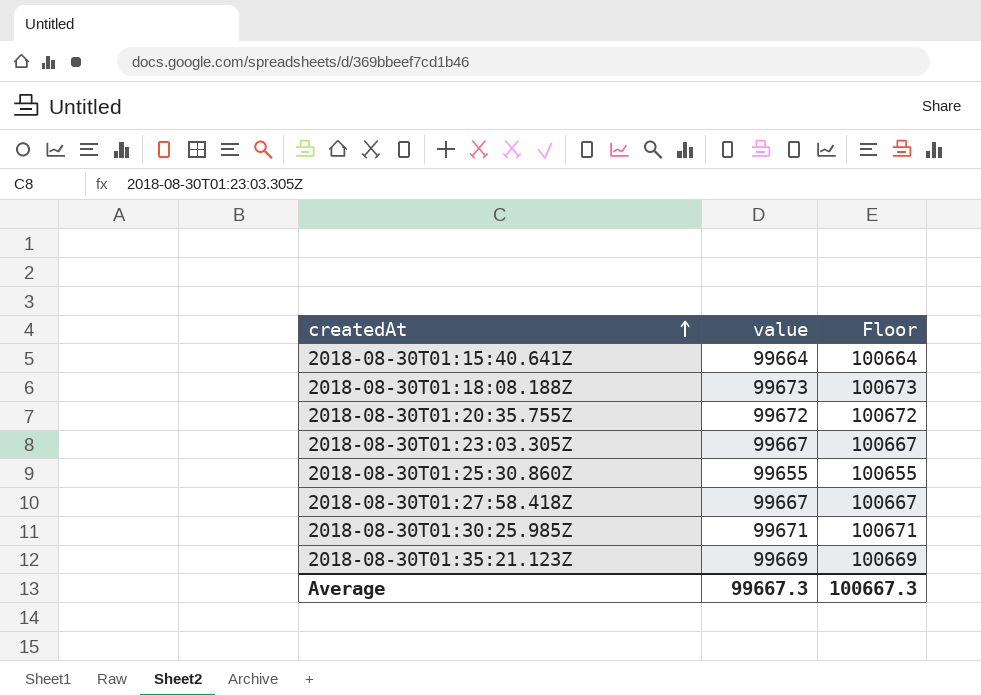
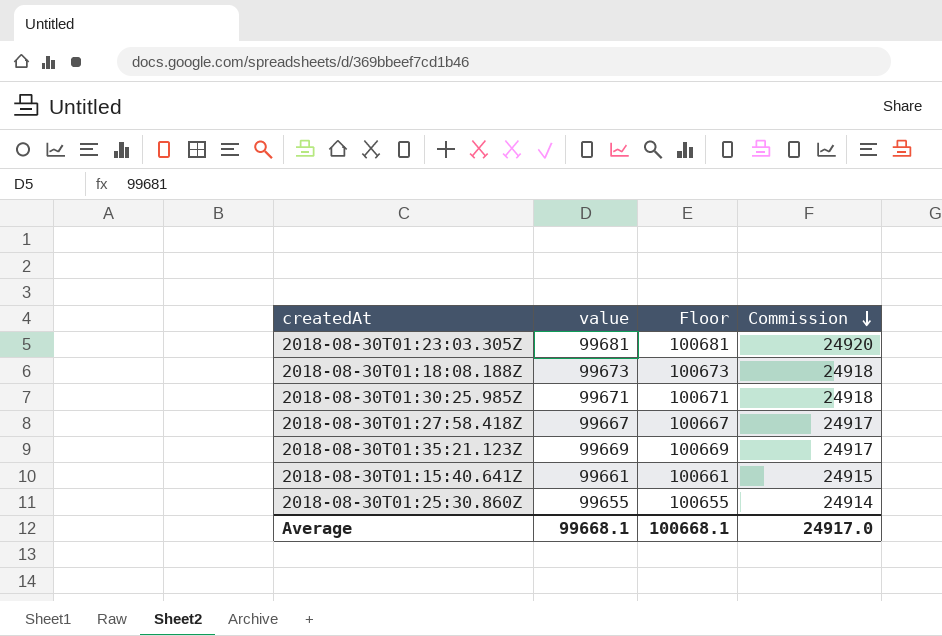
row order: createdAt ascending -> Commission descending
column Commission | formula: none -> [value] * 0.25
row 2018-08-30T01:20:35.755Z: 99672 | 100672 -> none
2018-08-30T01:23:03.305Z | value: 99667 -> 99681
2018-08-30T01:23:03.305Z | Floor: 100667 -> 100681
2018-08-30T01:15:40.641Z | value: 99664 -> 99661
2018-08-30T01:15:40.641Z | Floor: 100664 -> 100661
Average | value: 99667.3 -> 99668.1
Average | Floor: 100667.3 -> 100668.1

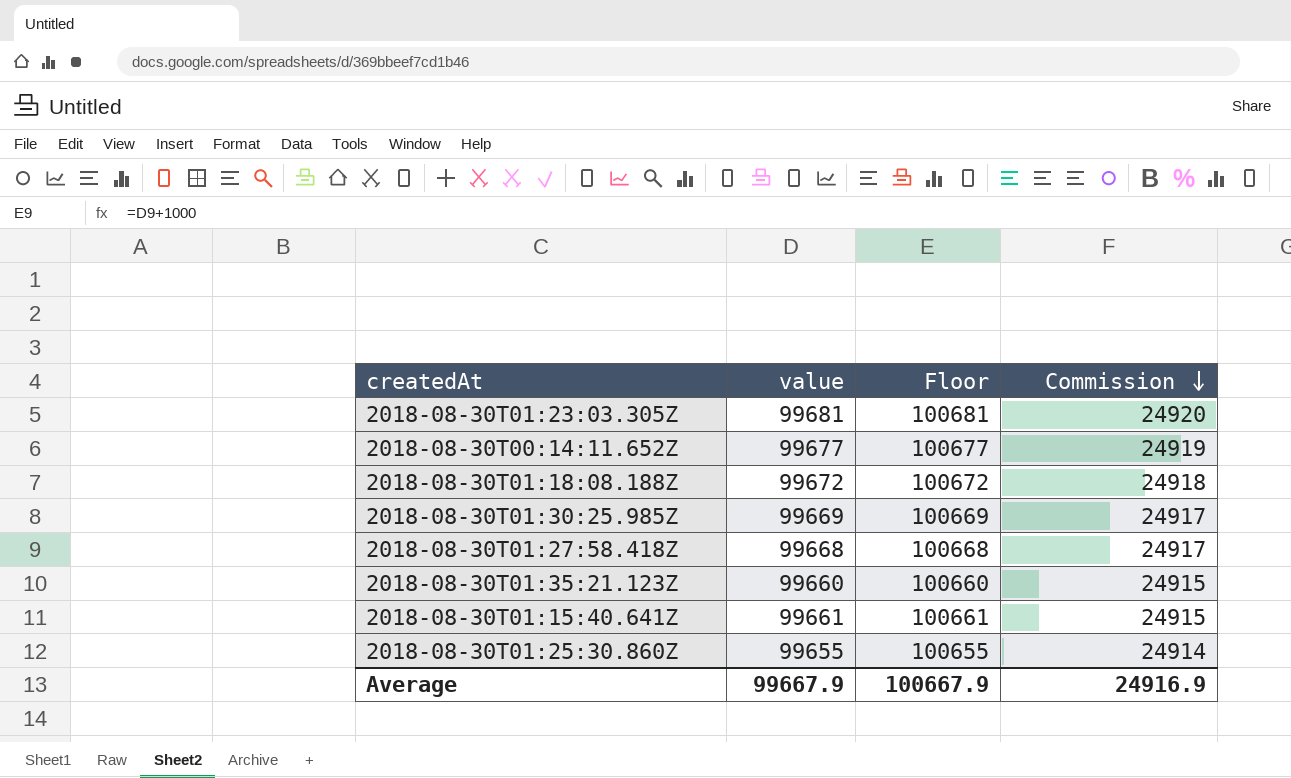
row 2018-08-30T00:14:11.652Z: none -> 99677 | 100677 | 24919
2018-08-30T01:18:08.188Z | value: 99673 -> 99672
2018-08-30T01:18:08.188Z | Floor: 100673 -> 100672
2018-08-30T01:30:25.985Z | value: 99671 -> 99669
2018-08-30T01:30:25.985Z | Floor: 100671 -> 100669
2018-08-30T01:30:25.985Z | Commission: 24918 -> 24917
2018-08-30T01:27:58.418Z | value: 99667 -> 99668
2018-08-30T01:27:58.418Z | Floor: 100667 -> 100668
2018-08-30T01:35:21.123Z | value: 99669 -> 99660
2018-08-30T01:35:21.123Z | Floor: 100669 -> 100660
2018-08-30T01:35:21.123Z | Commission: 24917 -> 24915
Average | value: 99668.1 -> 99667.9
Average | Floor: 100668.1 -> 100667.9
Average | Commission: 24917.0 -> 24916.9

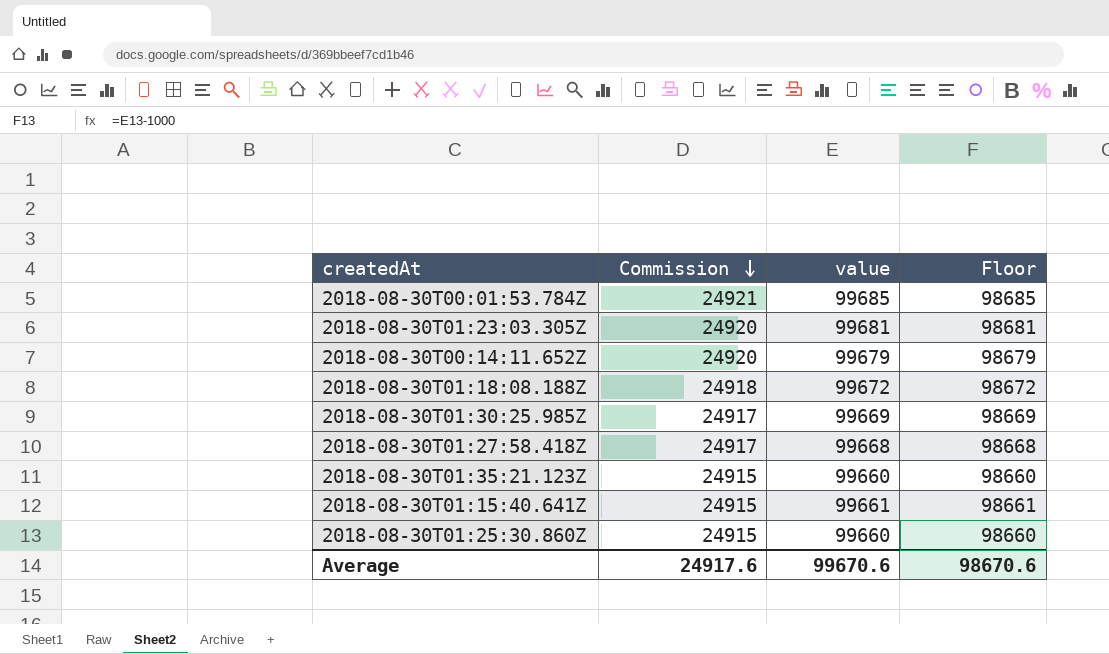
column Commission | position: 4 -> 2
column Floor | formula: [value] + 1000 -> [value] - 1000
row 2018-08-30T00:01:53.784Z: none -> 24921 | 99685 | 98685
2018-08-30T00:14:11.652Z | Commission: 24919 -> 24920
2018-08-30T00:14:11.652Z | value: 99677 -> 99679
2018-08-30T01:25:30.860Z | Commission: 24914 -> 24915
2018-08-30T01:25:30.860Z | value: 99655 -> 99660
Average | Commission: 24916.9 -> 24917.6
Average | value: 99667.9 -> 99670.6
Average | Floor: 100667.9 -> 98670.6

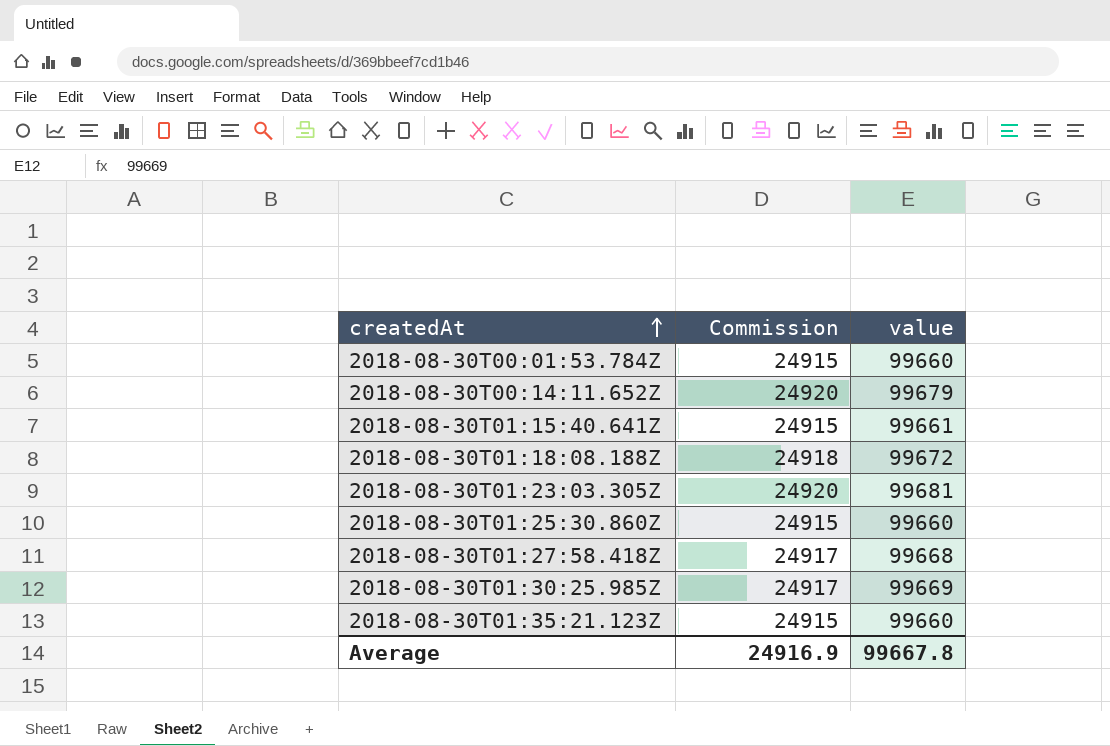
row order: Commission descending -> createdAt ascending
column Floor | formula: [value] - 1000 -> none
2018-08-30T00:01:53.784Z | Commission: 24921 -> 24915
2018-08-30T00:01:53.784Z | value: 99685 -> 99660
Average | Commission: 24917.6 -> 24916.9
Average | value: 99670.6 -> 99667.8

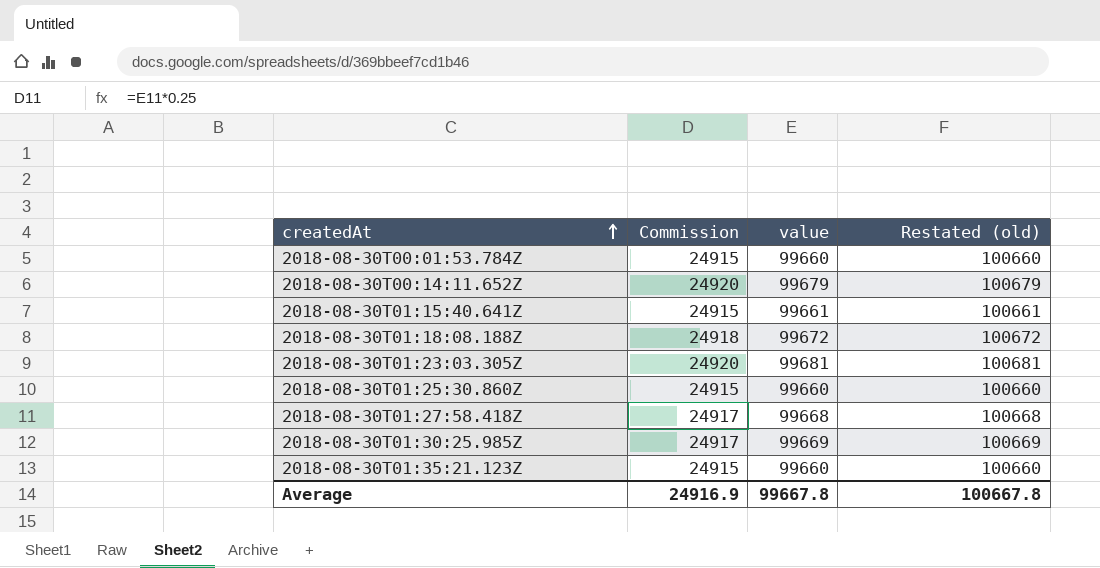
column Restated (old) | formula: none -> [value] + 1000

